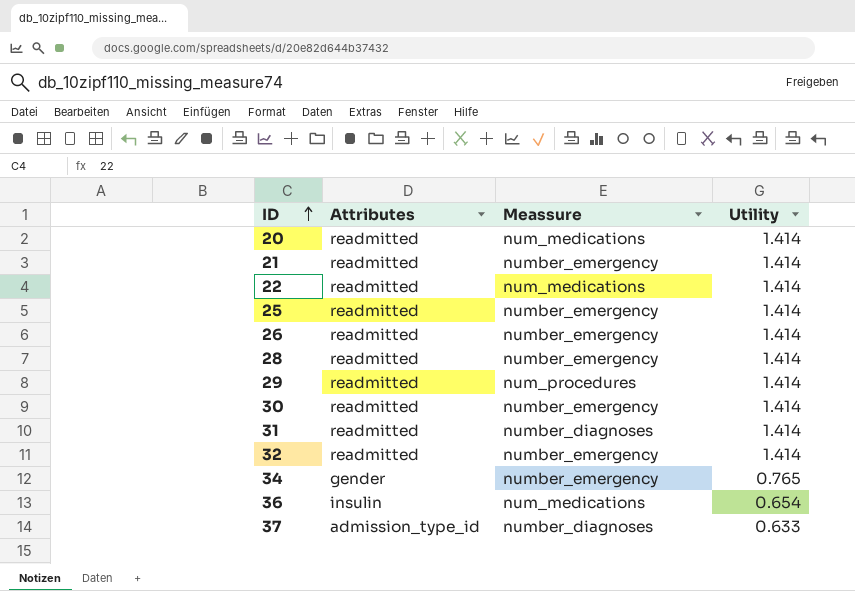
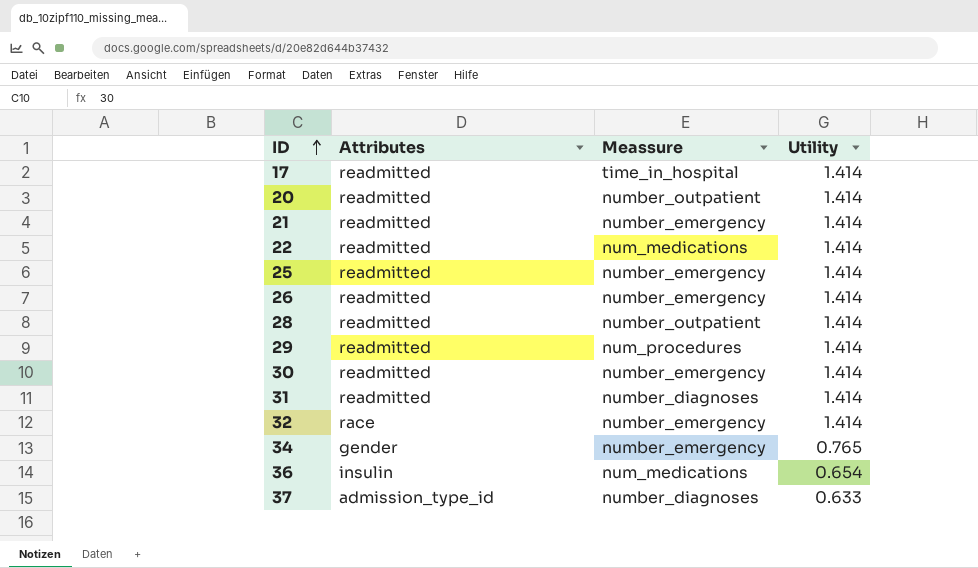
row 17: none -> readmitted | time_in_hospital | 1.414
20 | Meassure: num_medications -> number_outpatient
28 | Meassure: number_emergency -> number_outpatient
32 | Attributes: readmitted -> race

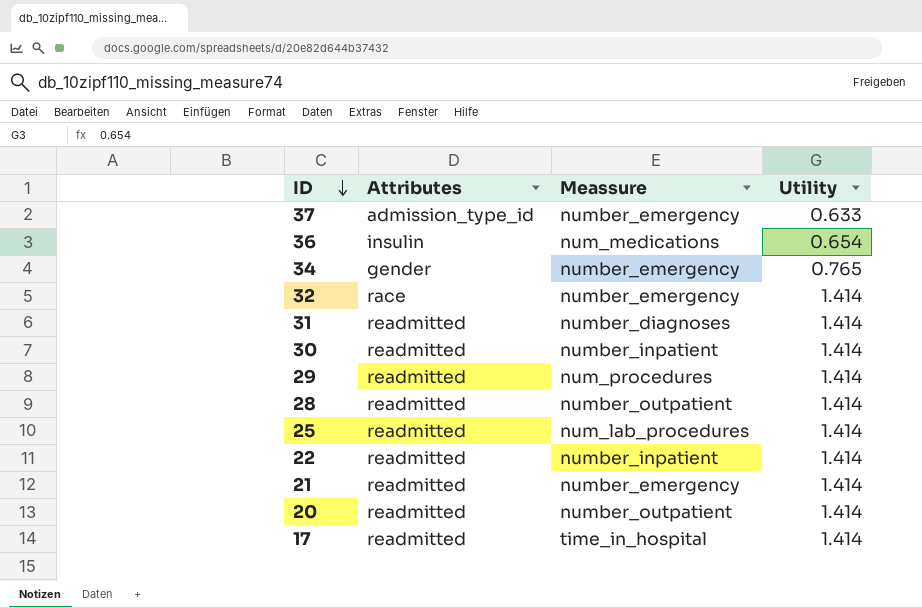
row order: ID ascending -> ID descending
row 26: readmitted | number_emergency | 1.414 -> none
37 | Meassure: number_diagnoses -> number_emergency
30 | Meassure: number_emergency -> number_inpatient
25 | Meassure: number_emergency -> num_lab_procedures
22 | Meassure: num_medications -> number_inpatient

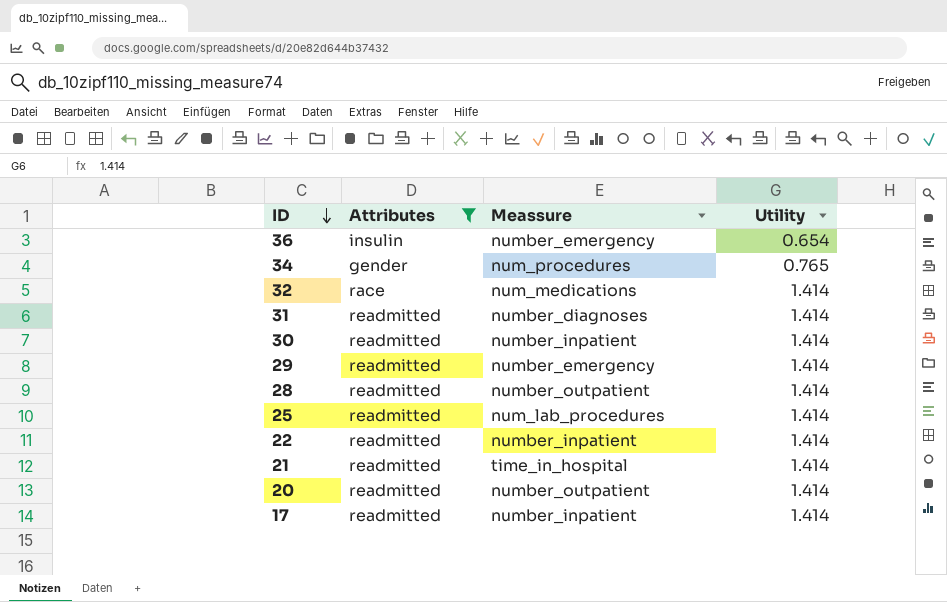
filter: none -> Attributes != admission_type_id
36 | Meassure: num_medications -> number_emergency
34 | Meassure: number_emergency -> num_procedures
32 | Meassure: number_emergency -> num_medications
29 | Meassure: num_procedures -> number_emergency
21 | Meassure: number_emergency -> time_in_hospital
17 | Meassure: time_in_hospital -> number_inpatient

